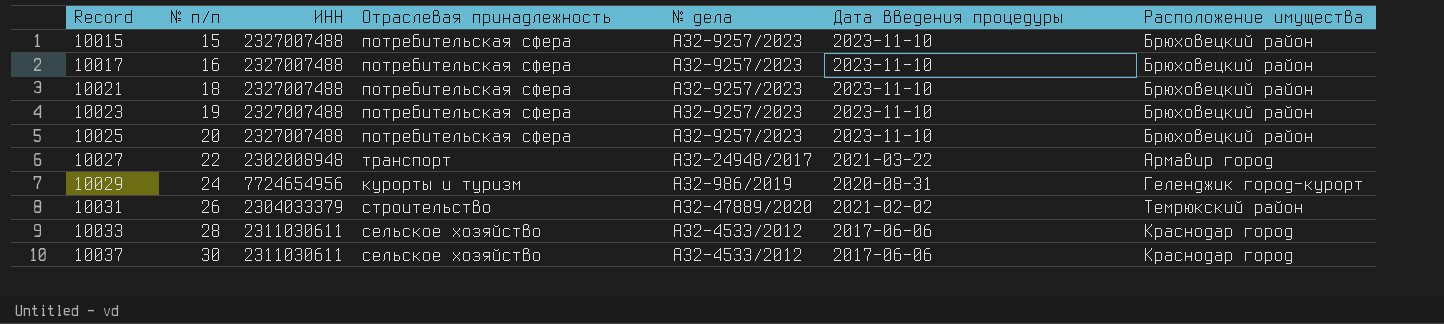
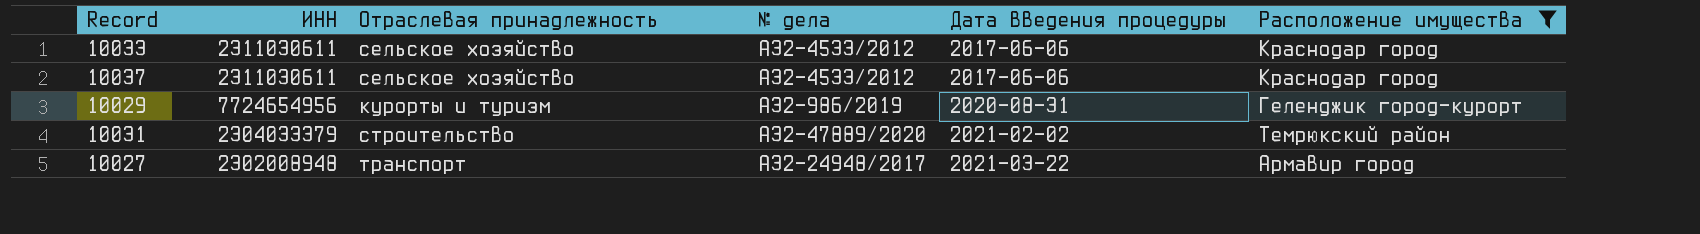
filter: none -> Расположение имущества != Брюховецкий район
row order: Record ascending -> Дата введения процедуры ascending
column № п/п | position: 2 -> none

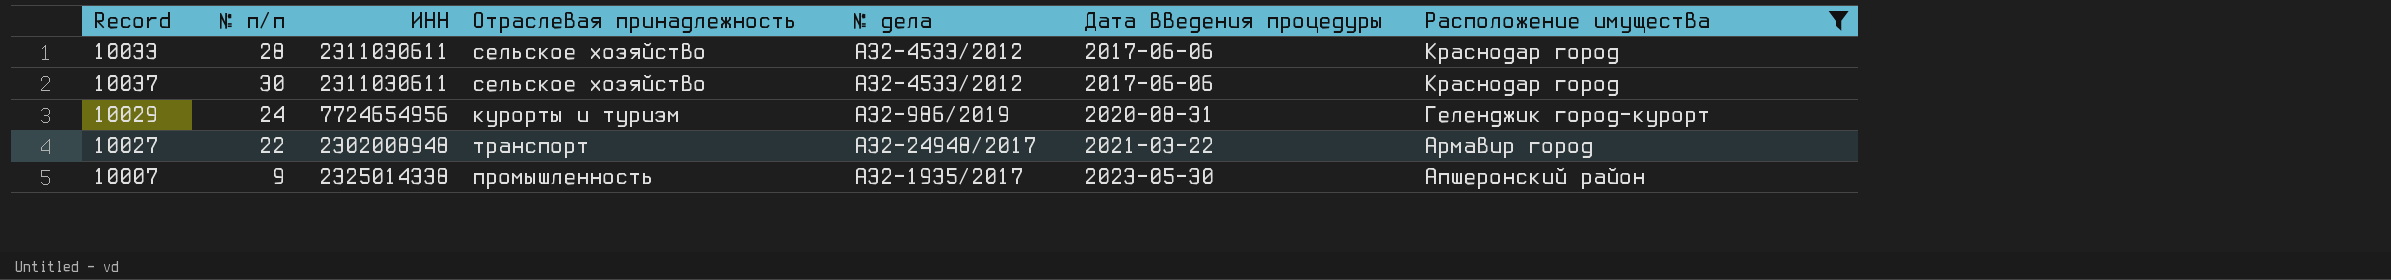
column № п/п | position: none -> 2
row 10031: 2304033379 | строительство | А32-47889/2020 | 2021-02-02 | Темрюкский район -> none
row 10007: none -> 9 | 2325014338 | промышленность | А32-1935/2017 | 2023-05-30 | Апшеронский район

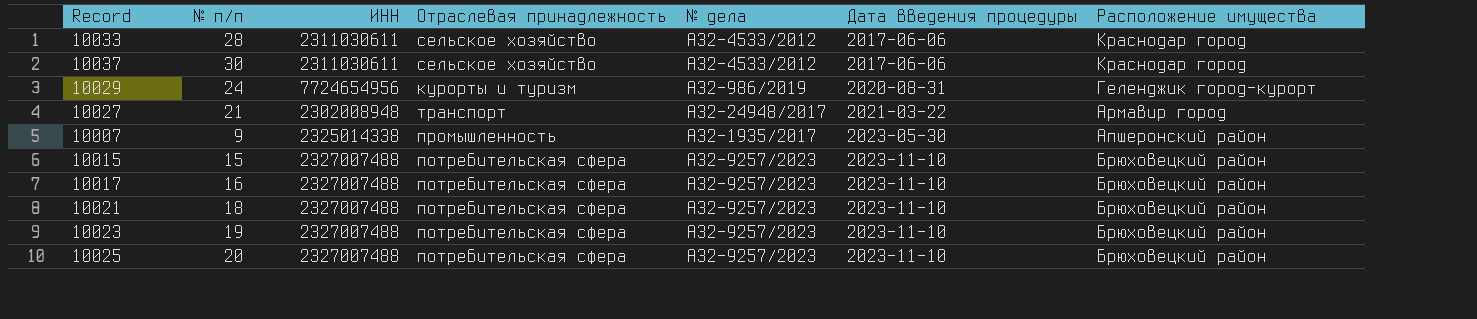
filter: Расположение имущества != Брюховецкий район -> none
10027 | № п/п: 22 -> 21

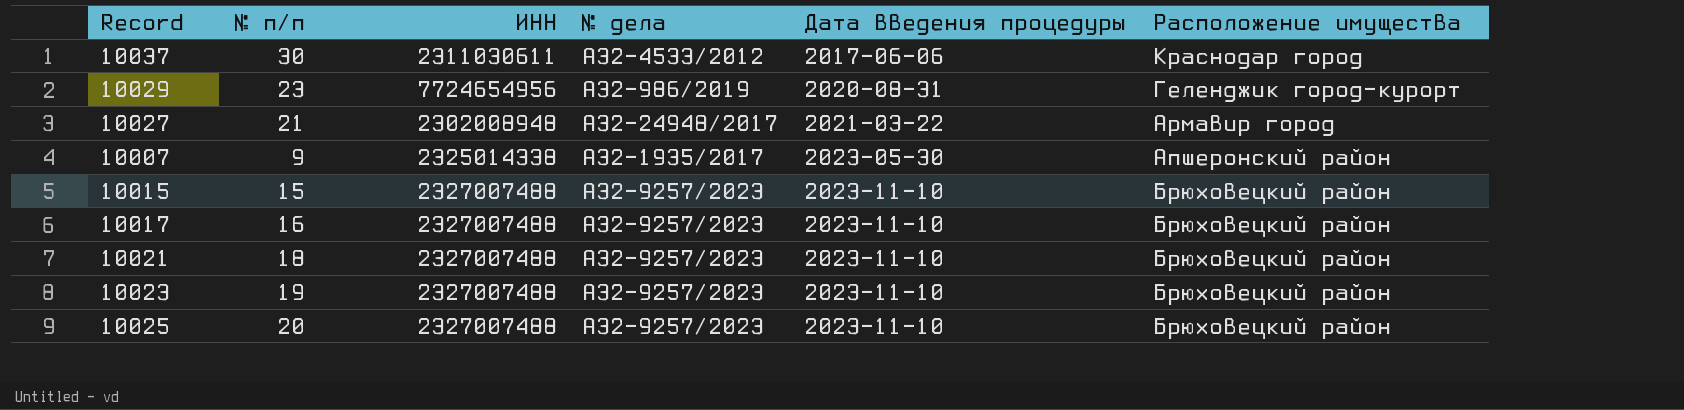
column Отраслевая принадлежность | position: 4 -> none
row 10033: 28 | 2311030611 | сельское хозяйство | А32-4533/2012 | 2017-06-06 | Краснодар город -> none
10029 | № п/п: 24 -> 23

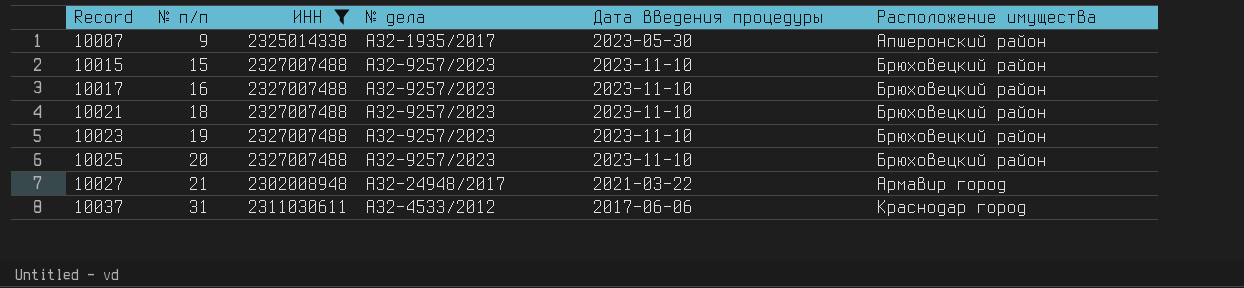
filter: none -> ИНН != 7724654956
row order: Дата введения процедуры ascending -> Record ascending
10037 | № п/п: 30 -> 31

